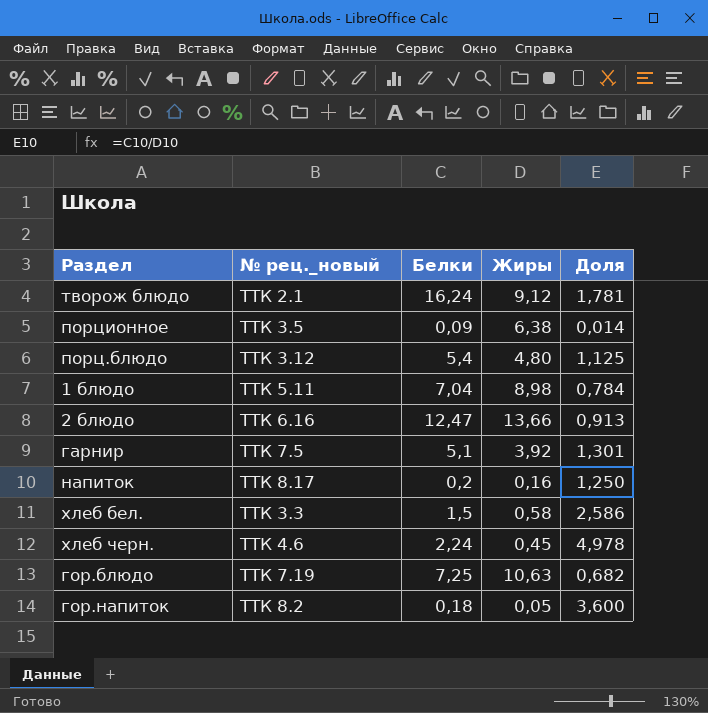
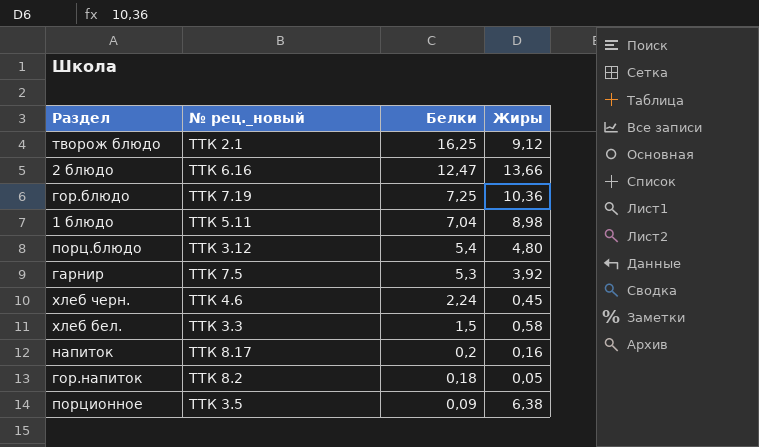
row order: none -> Белки descending
column Доля | formula: [Белки] / [Жиры] -> none
творож блюдо | Белки: 16,24 -> 16,25
гор.блюдо | Жиры: 10,63 -> 10,36
гарнир | Белки: 5,1 -> 5,3

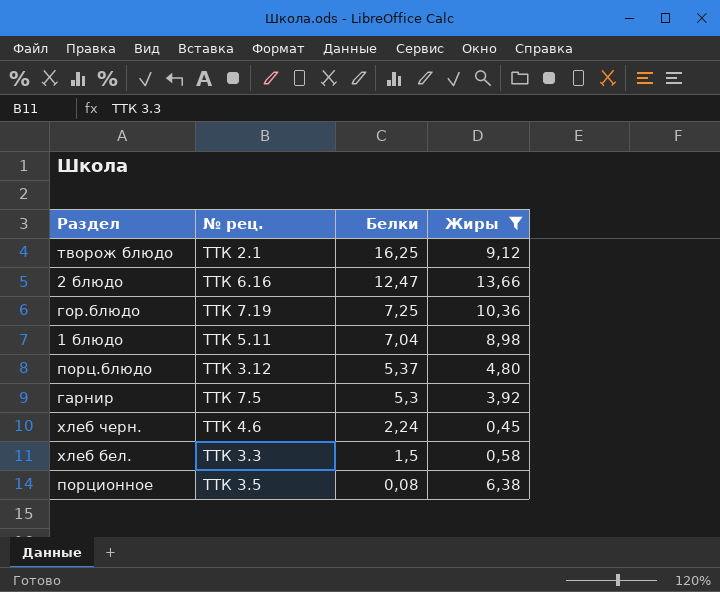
filter: none -> Жиры >= 0,45
column name: № рец._новый -> № рец.
порц.блюдо | Белки: 5,4 -> 5,37
порционное | Белки: 0,09 -> 0,08

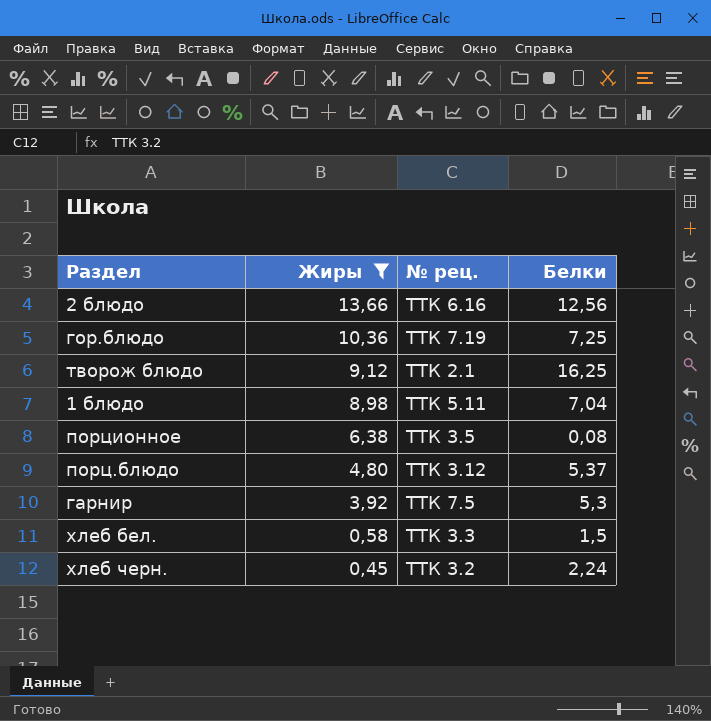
row order: Белки descending -> Жиры descending
column Жиры | position: 4 -> 2
2 блюдо | Белки: 12,47 -> 12,56
хлеб черн. | № рец.: ТТК 4.6 -> ТТК 3.2

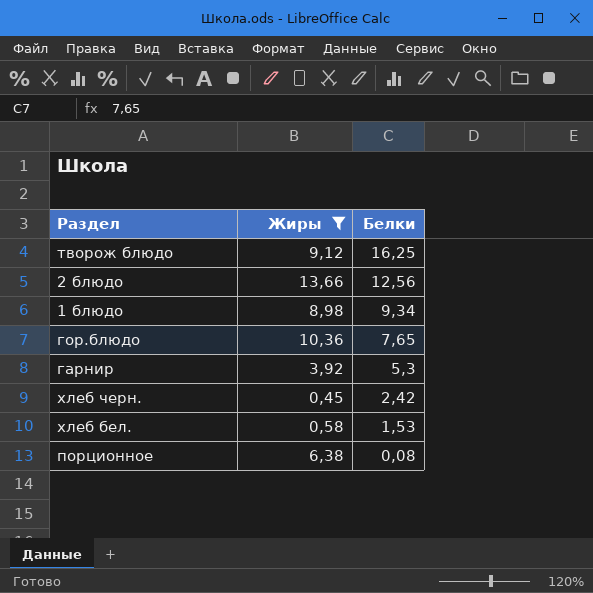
row order: Жиры descending -> Белки descending
column № рец. | position: 3 -> none
row порц.блюдо: 4,80 | ТТК 3.12 | 5,37 -> none
1 блюдо | Белки: 7,04 -> 9,34
гор.блюдо | Белки: 7,25 -> 7,65
хлеб черн. | Белки: 2,24 -> 2,42
хлеб бел. | Белки: 1,5 -> 1,53

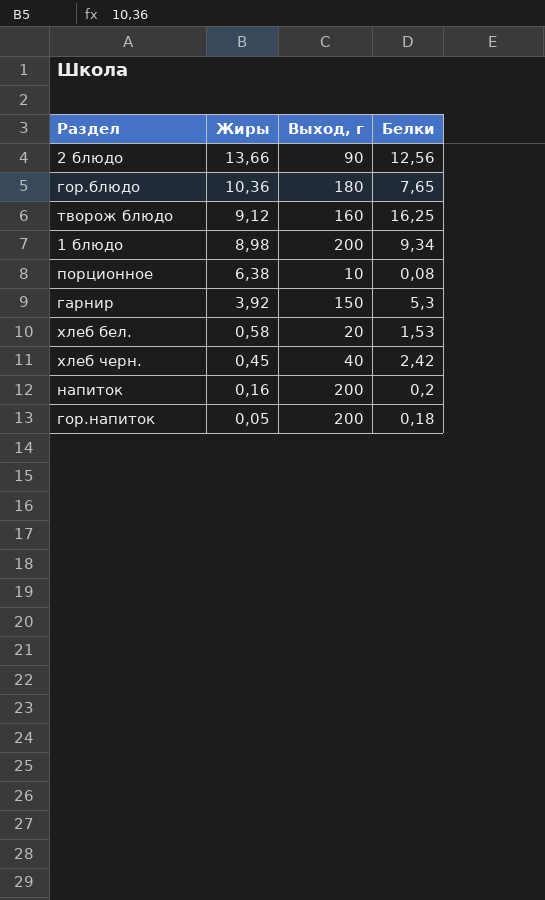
filter: Жиры >= 0,45 -> none
row order: Белки descending -> Жиры descending
column Выход, г | position: none -> 3

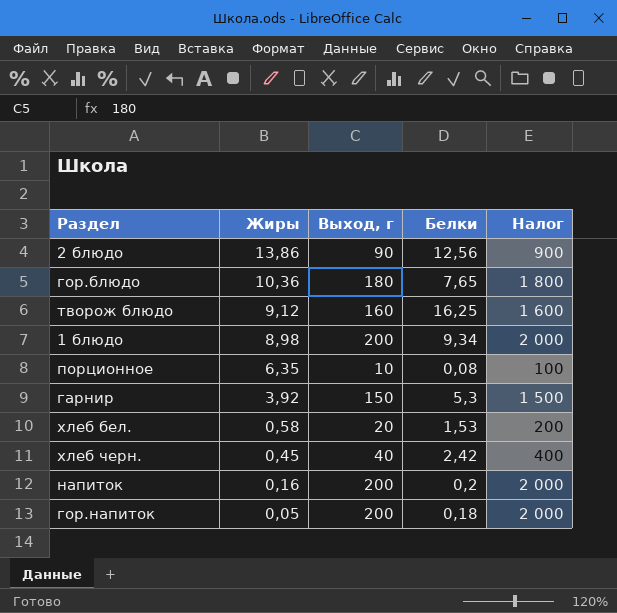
column Налог | formula: none -> [Выход, г] * 10
2 блюдо | Жиры: 13,66 -> 13,86
порционное | Жиры: 6,38 -> 6,35

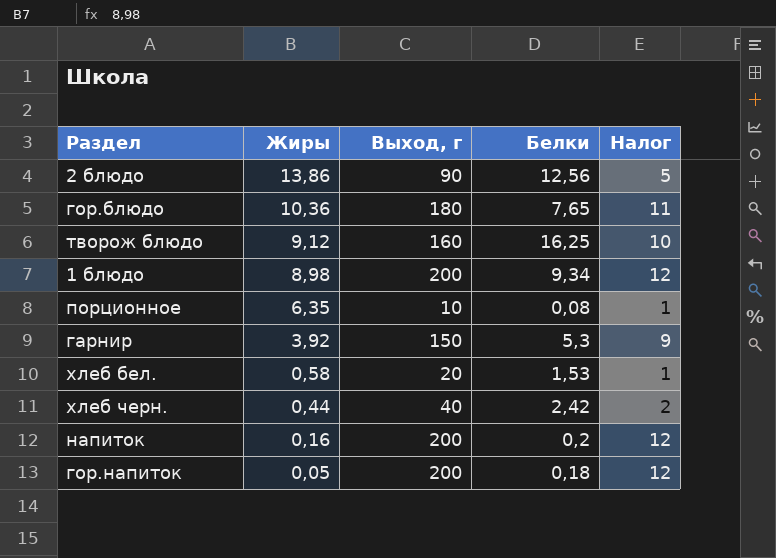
column Налог | formula: [Выход, г] * 10 -> [Выход, г] * 0,06
хлеб черн. | Жиры: 0,45 -> 0,44

